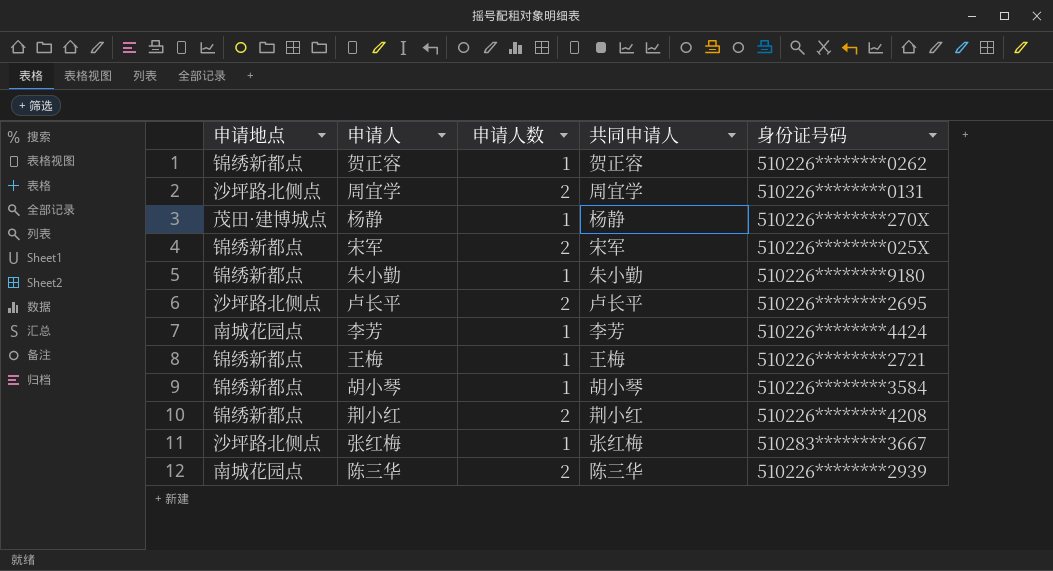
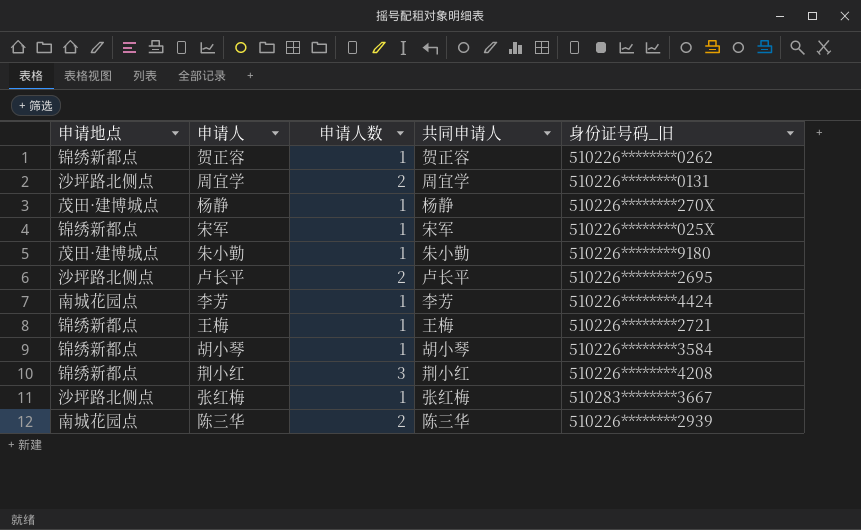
column name: 身份证号码 -> 身份证号码_旧
宋军 | 申请人数: 2 -> 1
朱小勤 | 申请地点: 锦绣新都点 -> 茂田·建博城点
荆小红 | 申请人数: 2 -> 3

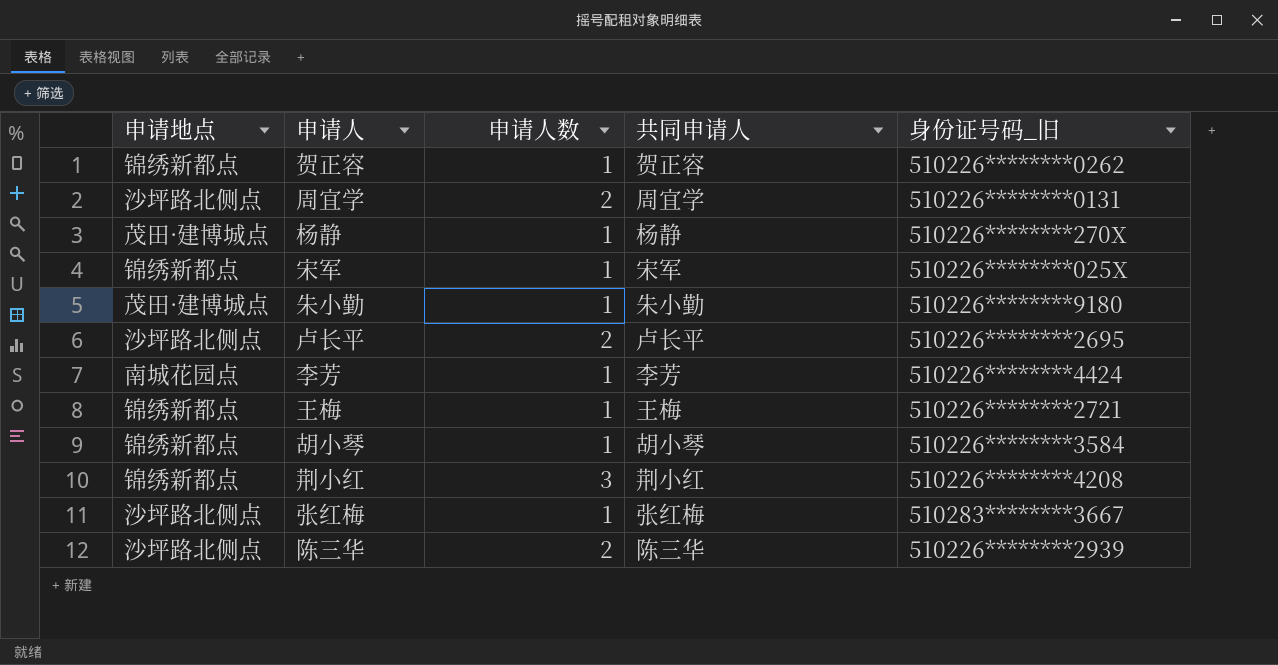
陈三华 | 申请地点: 南城花园点 -> 沙坪路北侧点

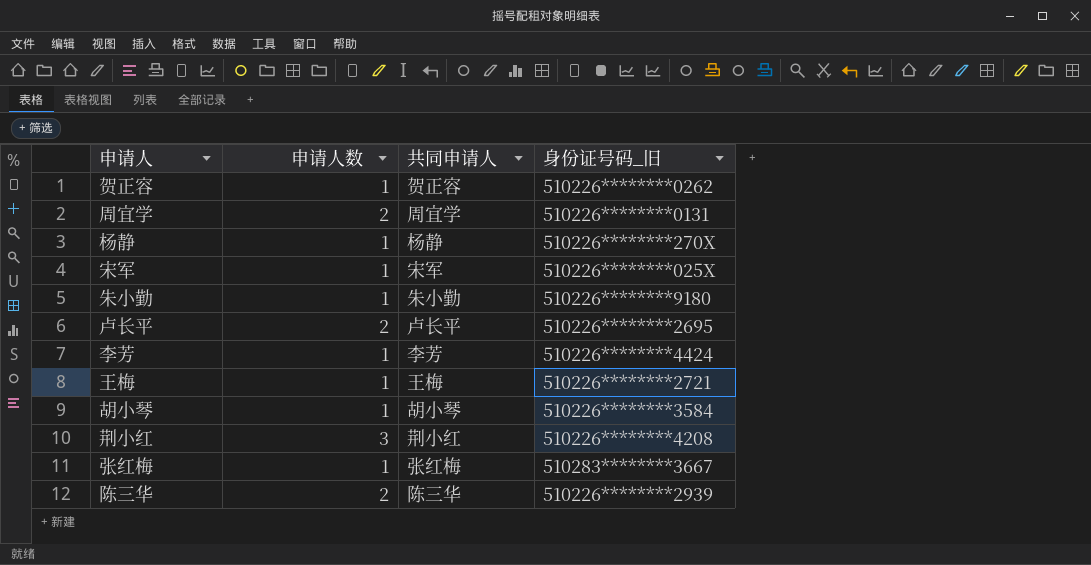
column 申请地点 | position: 1 -> none

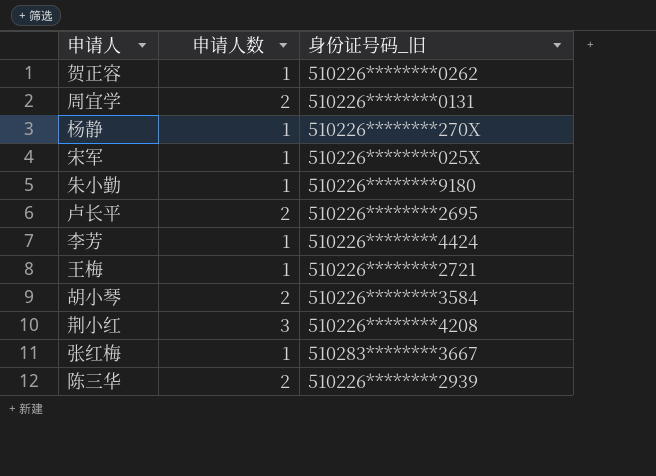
column 共同申请人 | position: 3 -> none
胡小琴 | 申请人数: 1 -> 2

